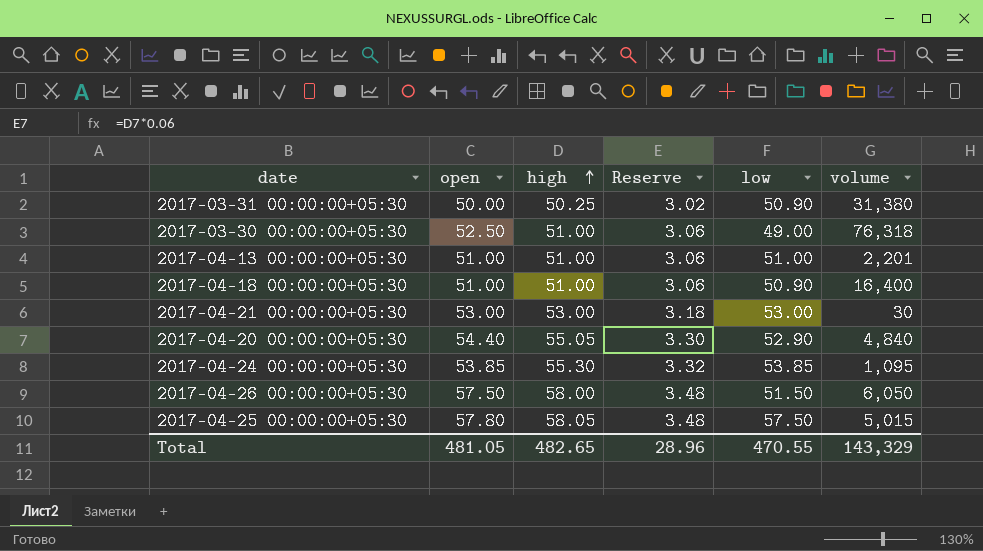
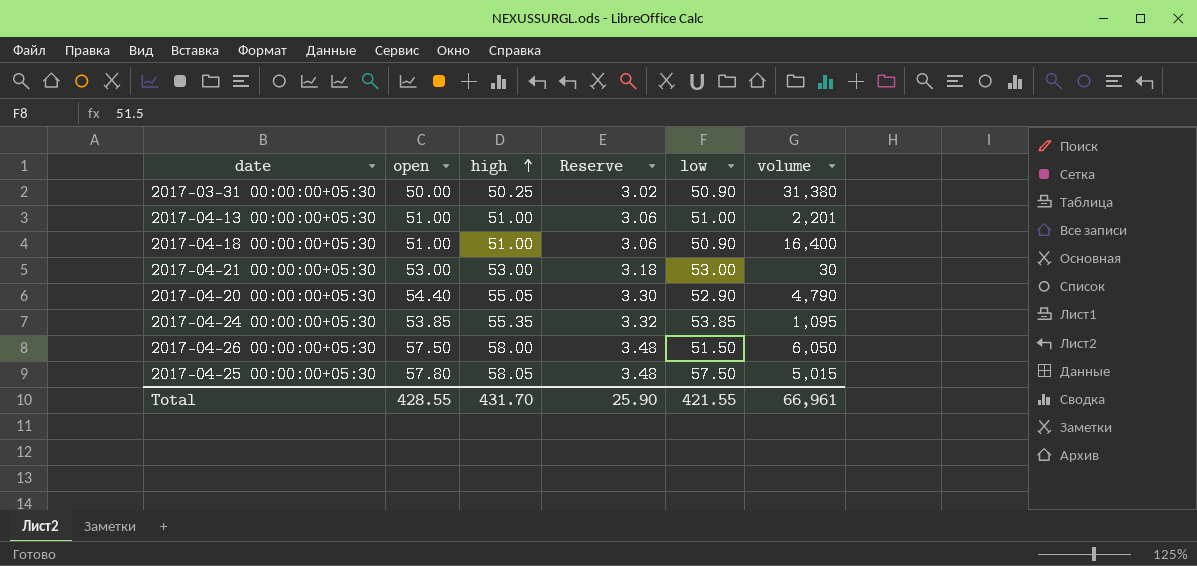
row 2017-03-30 00:00:00+05:30: 52.50 | 51.00 | 3.06 | 49.00 | 76,318 -> none
2017-04-20 00:00:00+05:30 | volume: 4,840 -> 4,790
2017-04-24 00:00:00+05:30 | high: 55.30 -> 55.35
Total | open: 481.05 -> 428.55
Total | high: 482.65 -> 431.70
Total | Reserve: 28.96 -> 25.90
Total | low: 470.55 -> 421.55
Total | volume: 143,329 -> 66,961

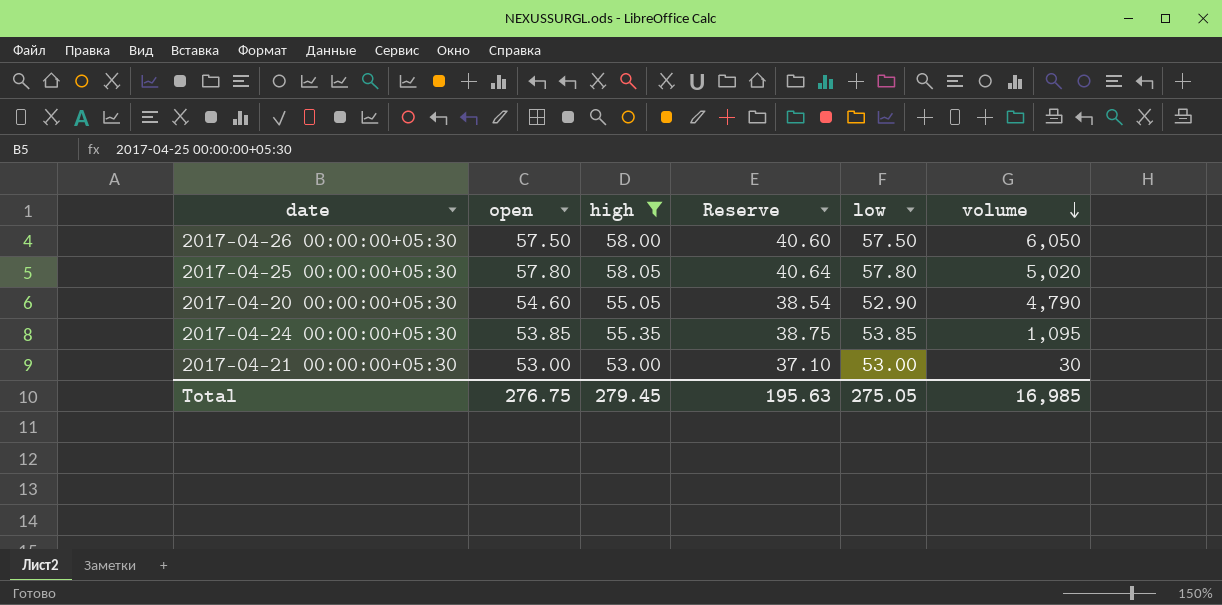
filter: none -> high >= 53.00
row order: high ascending -> volume descending
column Reserve | formula: [high] * 0.06 -> [high] * 0.7
2017-04-26 00:00:00+05:30 | low: 51.50 -> 57.50
2017-04-25 00:00:00+05:30 | low: 57.50 -> 57.80
2017-04-25 00:00:00+05:30 | volume: 5,015 -> 5,020
2017-04-20 00:00:00+05:30 | open: 54.40 -> 54.60
Total | open: 428.55 -> 276.75
Total | high: 431.70 -> 279.45
Total | Reserve: 25.90 -> 195.63
Total | low: 421.55 -> 275.05
Total | volume: 66,961 -> 16,985

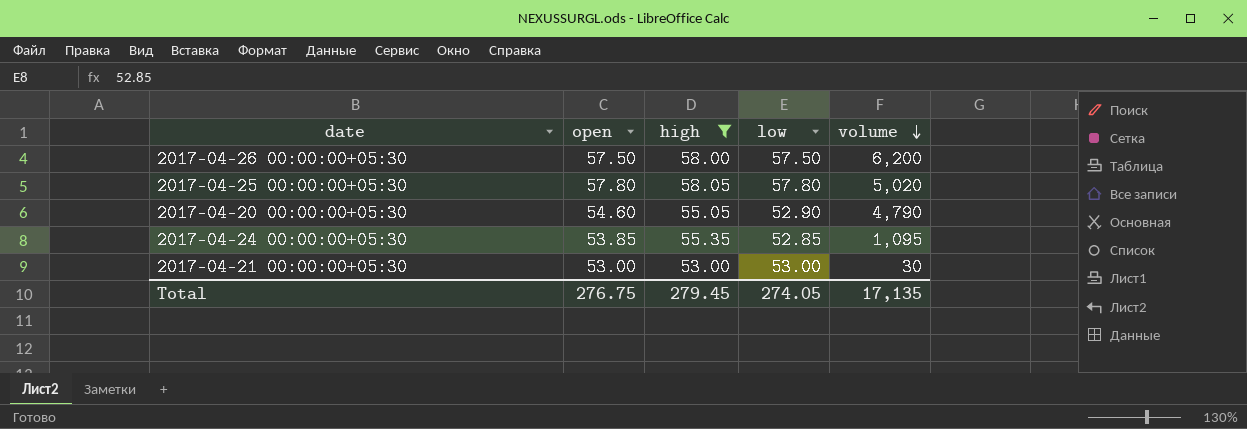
column Reserve | formula: [high] * 0.7 -> none
2017-04-26 00:00:00+05:30 | volume: 6,050 -> 6,200
2017-04-24 00:00:00+05:30 | low: 53.85 -> 52.85
Total | low: 275.05 -> 274.05
Total | volume: 16,985 -> 17,135

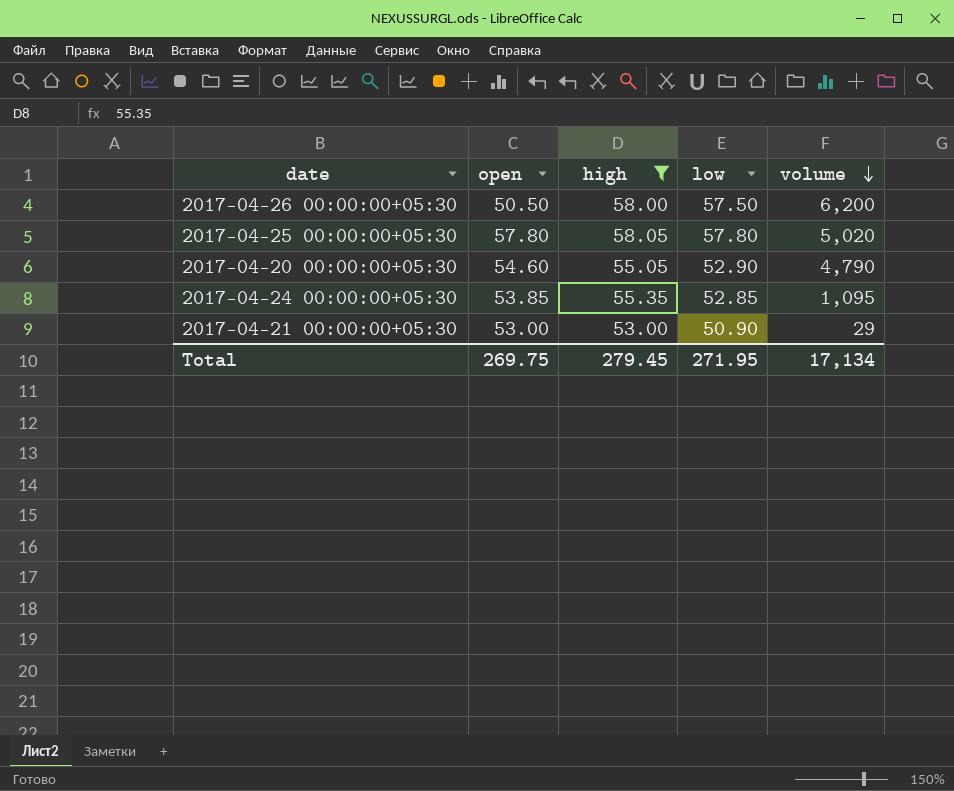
2017-04-26 00:00:00+05:30 | open: 57.50 -> 50.50
2017-04-21 00:00:00+05:30 | low: 53.00 -> 50.90
2017-04-21 00:00:00+05:30 | volume: 30 -> 29
Total | open: 276.75 -> 269.75
Total | low: 274.05 -> 271.95
Total | volume: 17,135 -> 17,134

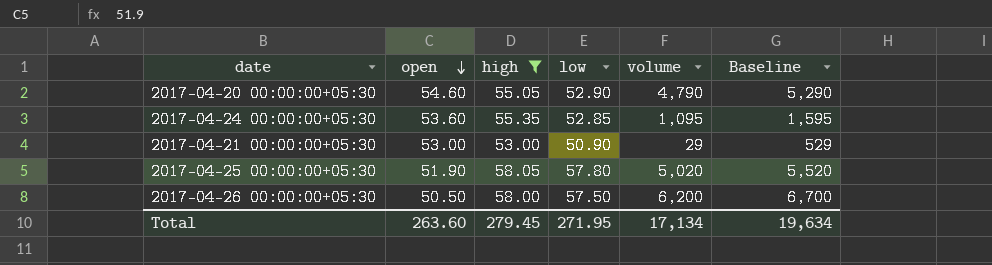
row order: volume descending -> open descending
column Baseline | formula: none -> [volume] + 500
2017-04-24 00:00:00+05:30 | open: 53.85 -> 53.60
2017-04-25 00:00:00+05:30 | open: 57.80 -> 51.90
Total | open: 269.75 -> 263.60

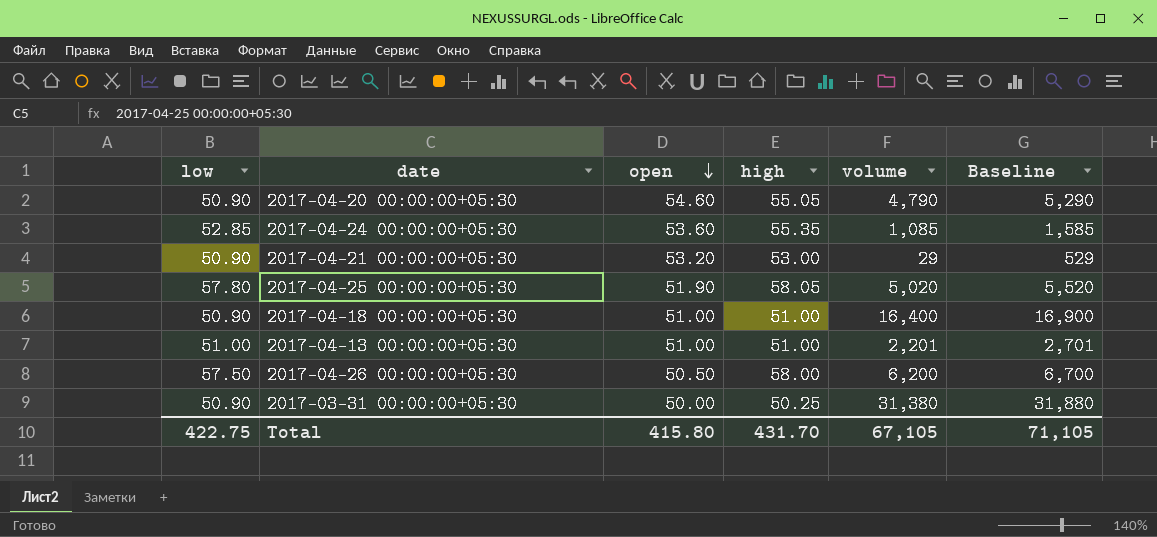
filter: high >= 53.00 -> none
column low | position: 4 -> 1
2017-04-20 00:00:00+05:30 | low: 52.90 -> 50.90
2017-04-24 00:00:00+05:30 | volume: 1,095 -> 1,085
2017-04-24 00:00:00+05:30 | Baseline: 1,595 -> 1,585
2017-04-21 00:00:00+05:30 | open: 53.00 -> 53.20
Total | low: 271.95 -> 422.75
Total | open: 263.60 -> 415.80
Total | high: 279.45 -> 431.70
Total | volume: 17,134 -> 67,105
Total | Baseline: 19,634 -> 71,105

